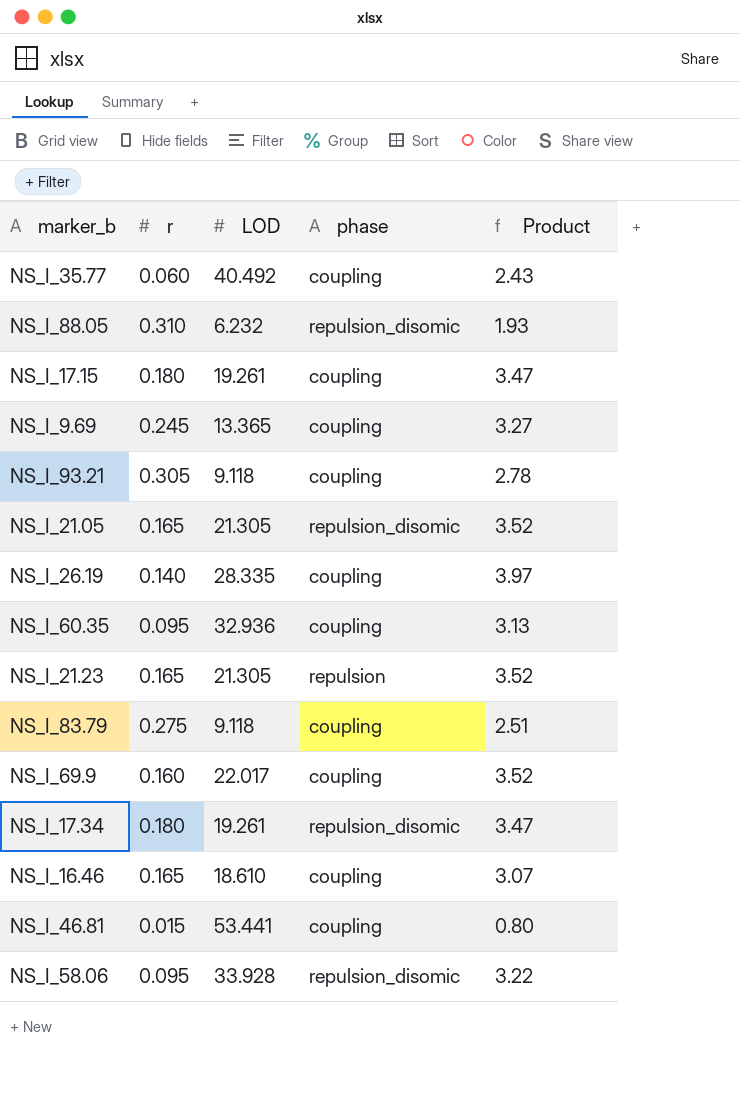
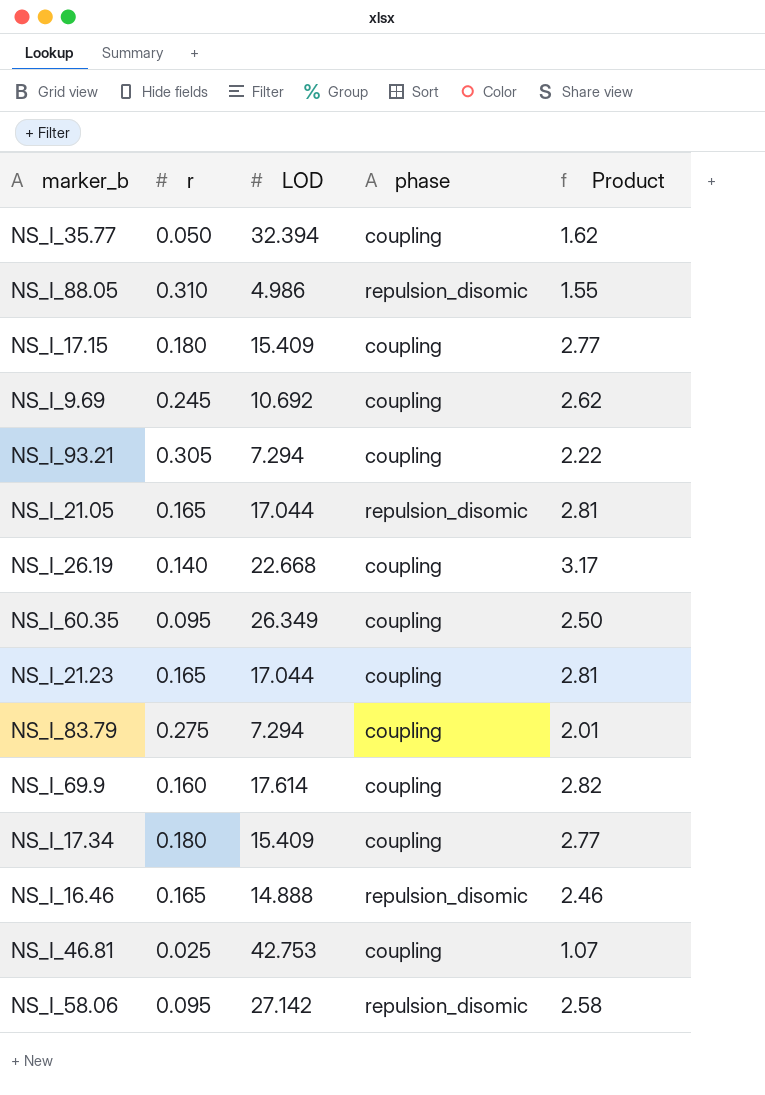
NS_I_35.77 | r: 0.060 -> 0.050
NS_I_35.77 | LOD: 40.492 -> 32.394
NS_I_35.77 | Product: 2.43 -> 1.62
NS_I_88.05 | LOD: 6.232 -> 4.986
NS_I_88.05 | Product: 1.93 -> 1.55
NS_I_17.15 | LOD: 19.261 -> 15.409
NS_I_17.15 | Product: 3.47 -> 2.77
NS_I_9.69 | LOD: 13.365 -> 10.692
NS_I_9.69 | Product: 3.27 -> 2.62
NS_I_93.21 | LOD: 9.118 -> 7.294
NS_I_93.21 | Product: 2.78 -> 2.22
NS_I_21.05 | LOD: 21.305 -> 17.044
NS_I_21.05 | Product: 3.52 -> 2.81
NS_I_26.19 | LOD: 28.335 -> 22.668
NS_I_26.19 | Product: 3.97 -> 3.17
NS_I_60.35 | LOD: 32.936 -> 26.349
NS_I_60.35 | Product: 3.13 -> 2.50
NS_I_21.23 | LOD: 21.305 -> 17.044
NS_I_21.23 | phase: repulsion -> coupling
NS_I_21.23 | Product: 3.52 -> 2.81
NS_I_83.79 | LOD: 9.118 -> 7.294
NS_I_83.79 | Product: 2.51 -> 2.01
NS_I_69.9 | LOD: 22.017 -> 17.614
NS_I_69.9 | Product: 3.52 -> 2.82
NS_I_17.34 | LOD: 19.261 -> 15.409
NS_I_17.34 | phase: repulsion_disomic -> coupling
NS_I_17.34 | Product: 3.47 -> 2.77
NS_I_16.46 | LOD: 18.610 -> 14.888
NS_I_16.46 | phase: coupling -> repulsion_disomic
NS_I_16.46 | Product: 3.07 -> 2.46
NS_I_46.81 | r: 0.015 -> 0.025
NS_I_46.81 | LOD: 53.441 -> 42.753
NS_I_46.81 | Product: 0.80 -> 1.07
NS_I_58.06 | LOD: 33.928 -> 27.142
NS_I_58.06 | Product: 3.22 -> 2.58

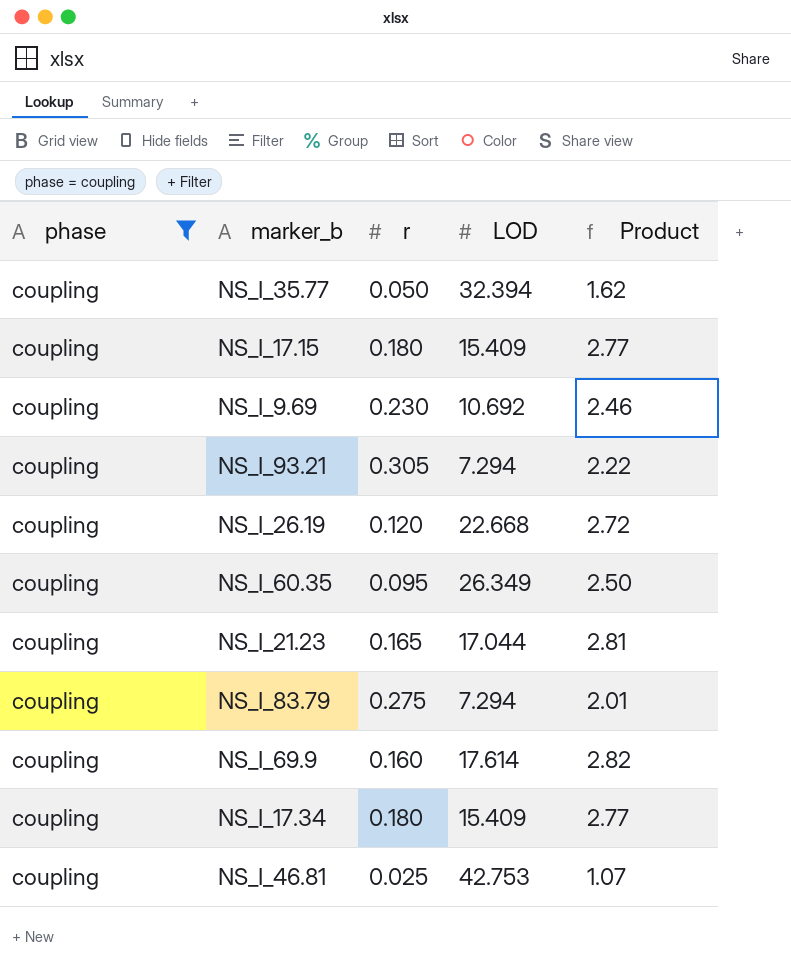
filter: none -> phase = coupling
column phase | position: 4 -> 1
NS_I_9.69 | r: 0.245 -> 0.230
NS_I_9.69 | Product: 2.62 -> 2.46
NS_I_26.19 | r: 0.140 -> 0.120
NS_I_26.19 | Product: 3.17 -> 2.72

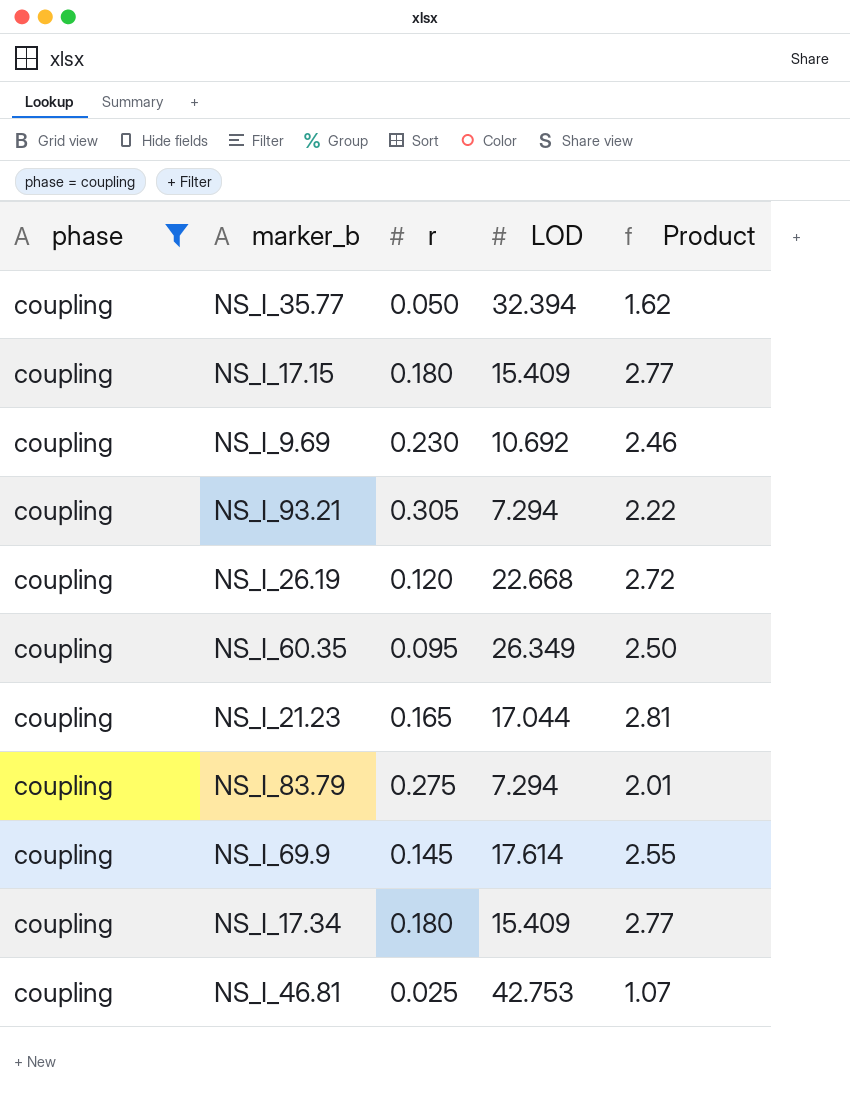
NS_I_69.9 | r: 0.160 -> 0.145
NS_I_69.9 | Product: 2.82 -> 2.55

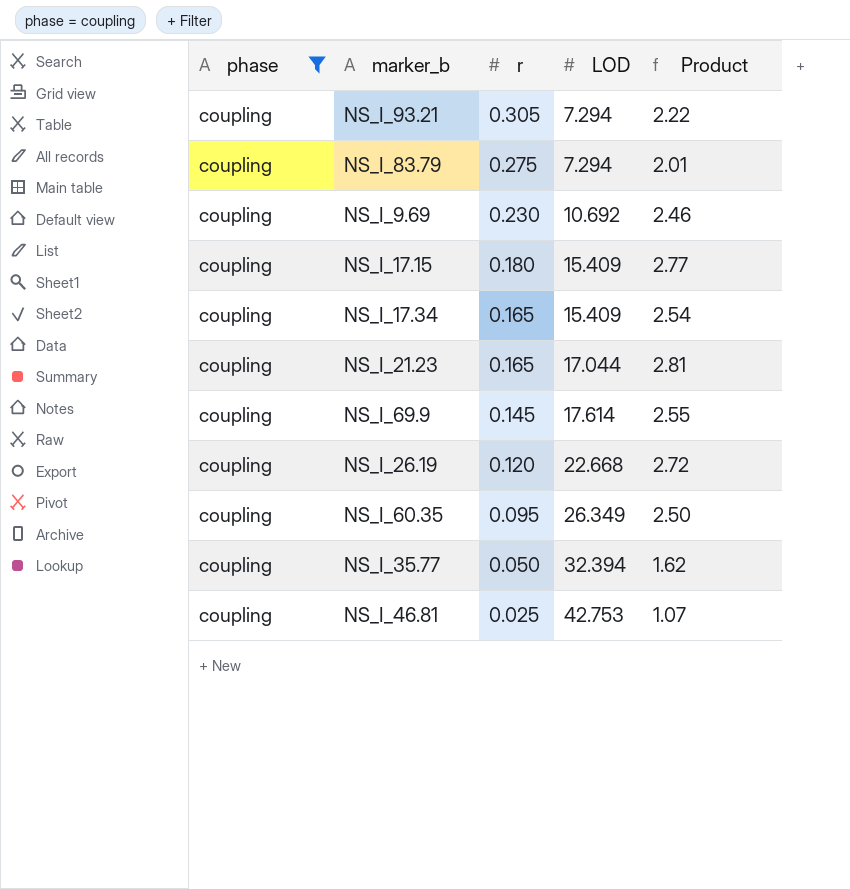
row order: none -> r descending
NS_I_17.34 | r: 0.180 -> 0.165
NS_I_17.34 | Product: 2.77 -> 2.54

